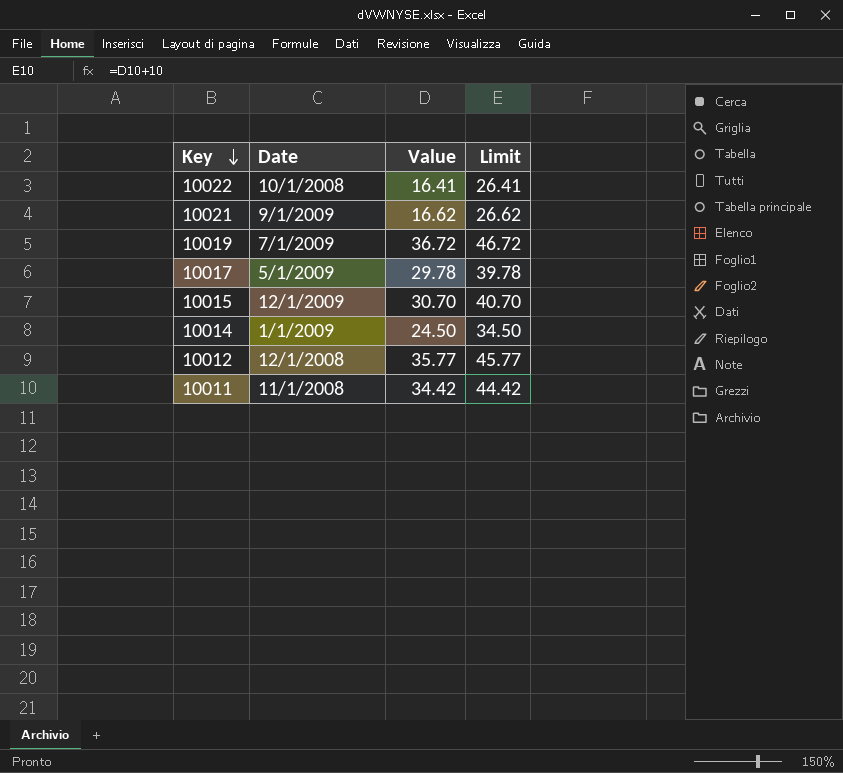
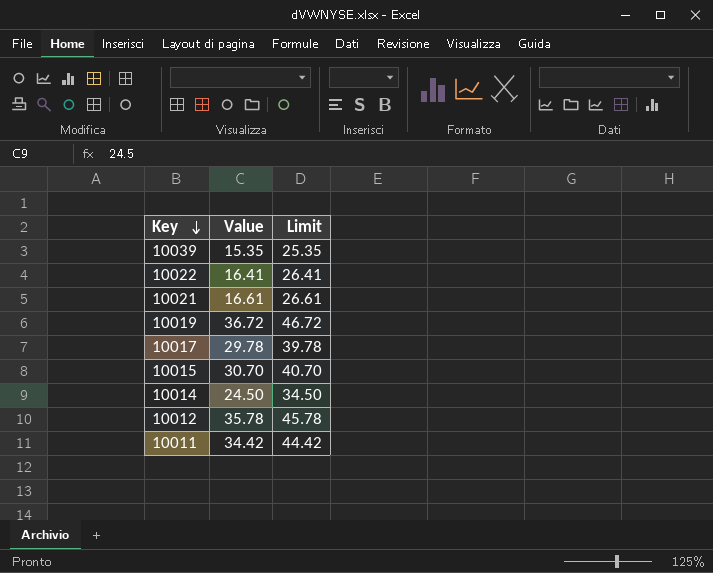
column Date | position: 2 -> none
row 10039: none -> 15.35 | 25.35
10021 | Value: 16.62 -> 16.61
10021 | Limit: 26.62 -> 26.61
10012 | Value: 35.77 -> 35.78
10012 | Limit: 45.77 -> 45.78

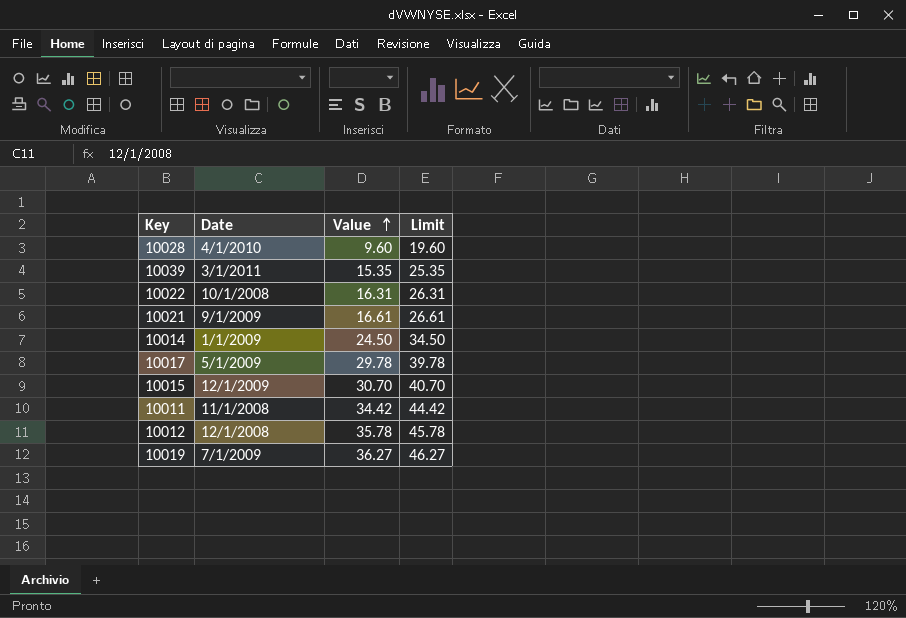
row order: Key descending -> Value ascending
column Date | position: none -> 2
row 10028: none -> 4/1/2010 | 9.60 | 19.60
10022 | Value: 16.41 -> 16.31
10022 | Limit: 26.41 -> 26.31
10019 | Value: 36.72 -> 36.27
10019 | Limit: 46.72 -> 46.27

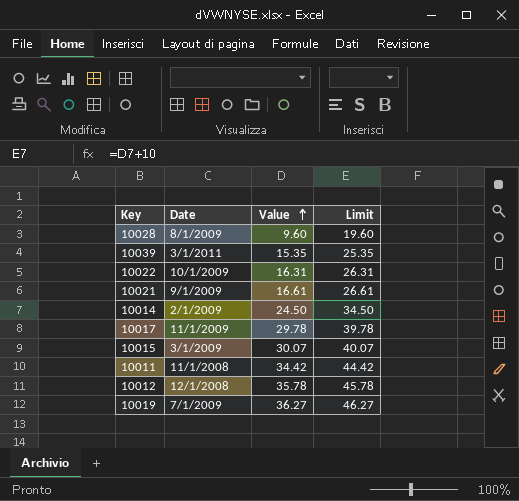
10028 | Date: 4/1/2010 -> 8/1/2009
10022 | Date: 10/1/2008 -> 10/1/2009
10014 | Date: 1/1/2009 -> 2/1/2009
10017 | Date: 5/1/2009 -> 11/1/2009
10015 | Date: 12/1/2009 -> 3/1/2009
10015 | Value: 30.70 -> 30.07
10015 | Limit: 40.70 -> 40.07

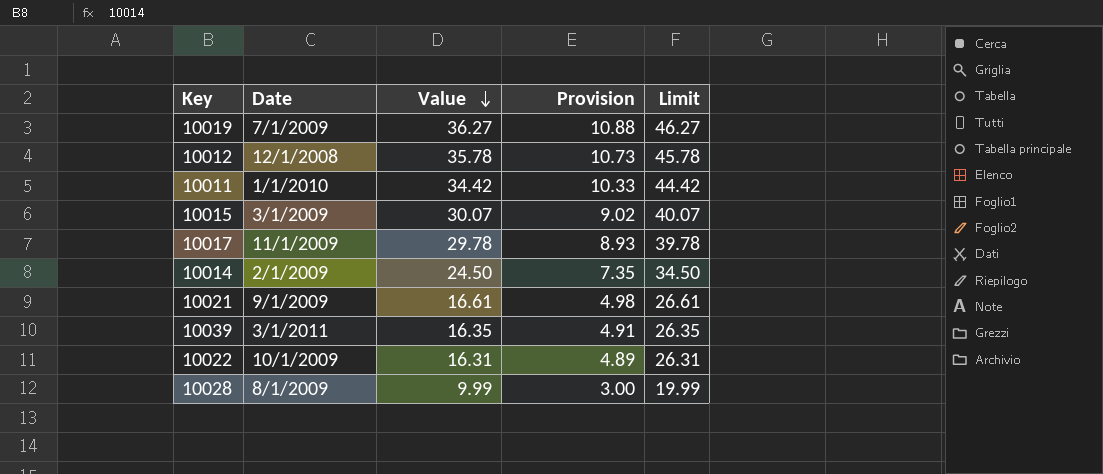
row order: Value ascending -> Value descending
column Provision | formula: none -> [Value] * 0.3
10011 | Date: 11/1/2008 -> 1/1/2010
10039 | Value: 15.35 -> 16.35
10039 | Limit: 25.35 -> 26.35
10028 | Value: 9.60 -> 9.99
10028 | Limit: 19.60 -> 19.99

